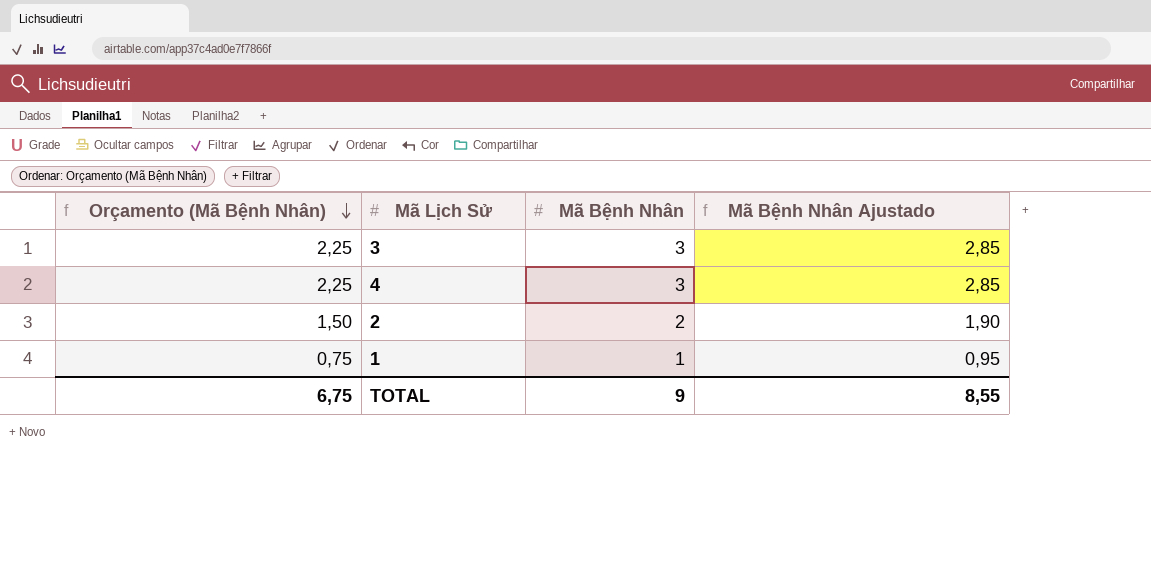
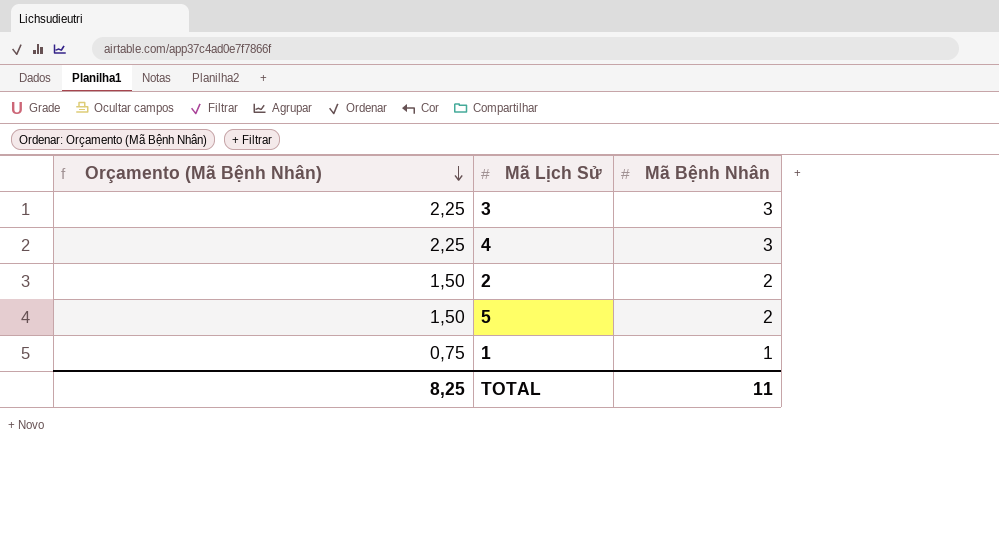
column Mã Bệnh Nhân Ajustado | formula: [Mã Bệnh Nhân] * 0,95 -> none
row 5: none -> 1,50 | 2
TOTAL | Orçamento (Mã Bệnh Nhân): 6,75 -> 8,25
TOTAL | Mã Bệnh Nhân: 9 -> 11

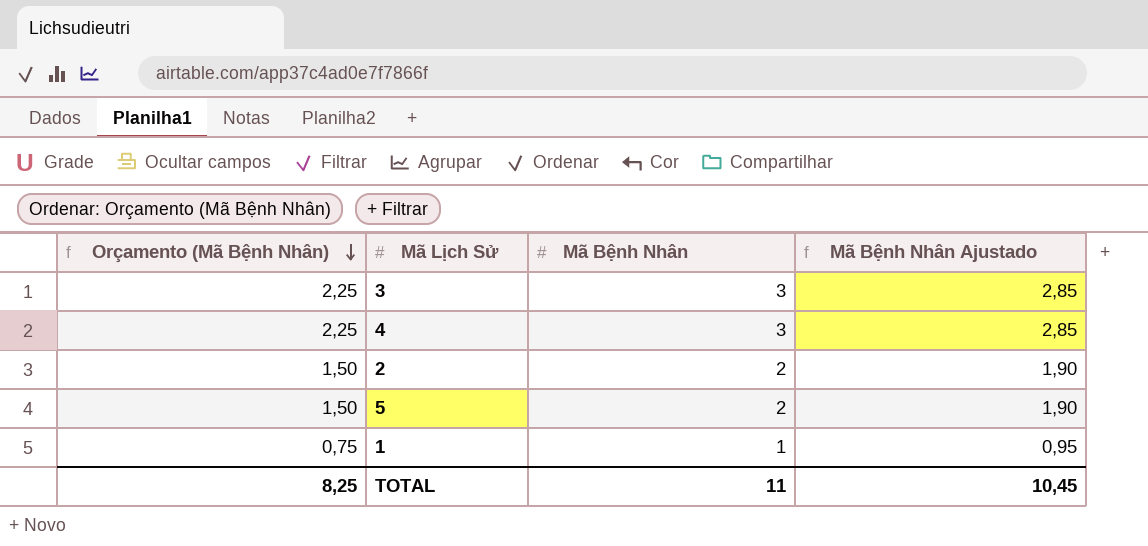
column Mã Bệnh Nhân Ajustado | formula: none -> [Mã Bệnh Nhân] * 0,95

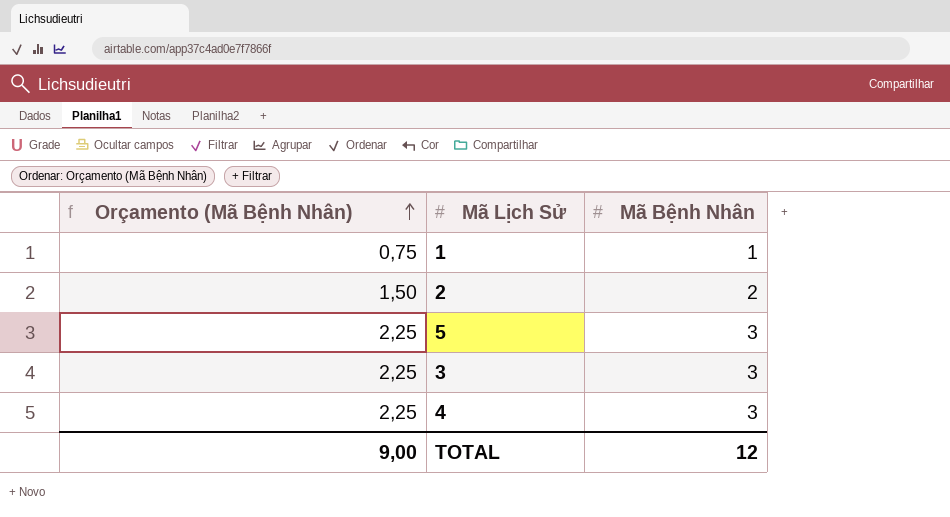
row order: Orçamento (Mã Bệnh Nhân) descending -> Orçamento (Mã Bệnh Nhân) ascending
column Mã Bệnh Nhân Ajustado | formula: [Mã Bệnh Nhân] * 0,95 -> none
5 | Orçamento (Mã Bệnh Nhân): 1,50 -> 2,25
5 | Mã Bệnh Nhân: 2 -> 3
TOTAL | Orçamento (Mã Bệnh Nhân): 8,25 -> 9,00
TOTAL | Mã Bệnh Nhân: 11 -> 12

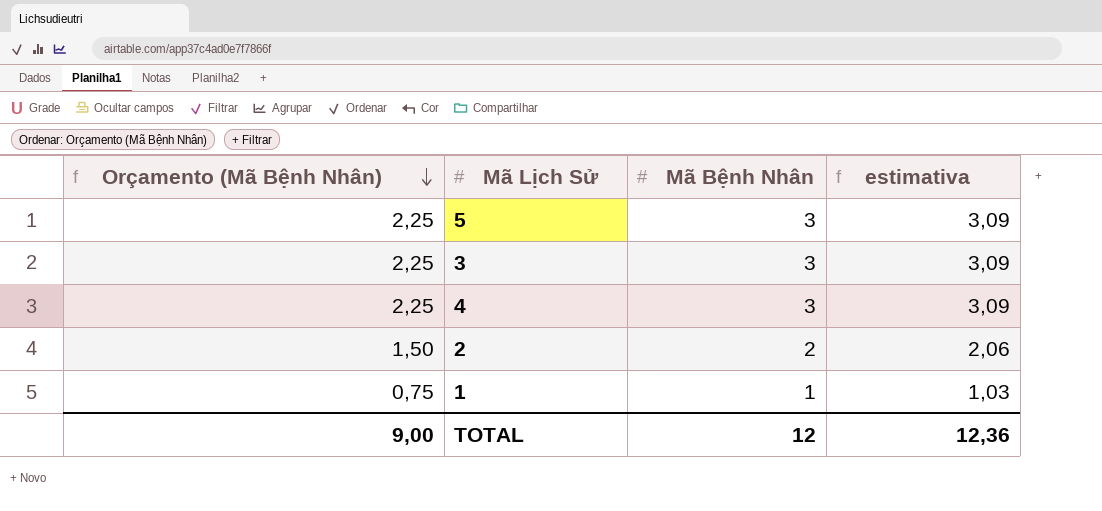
row order: Orçamento (Mã Bệnh Nhân) ascending -> Orçamento (Mã Bệnh Nhân) descending
column estimativa | formula: none -> [Mã Bệnh Nhân] * 1,03

